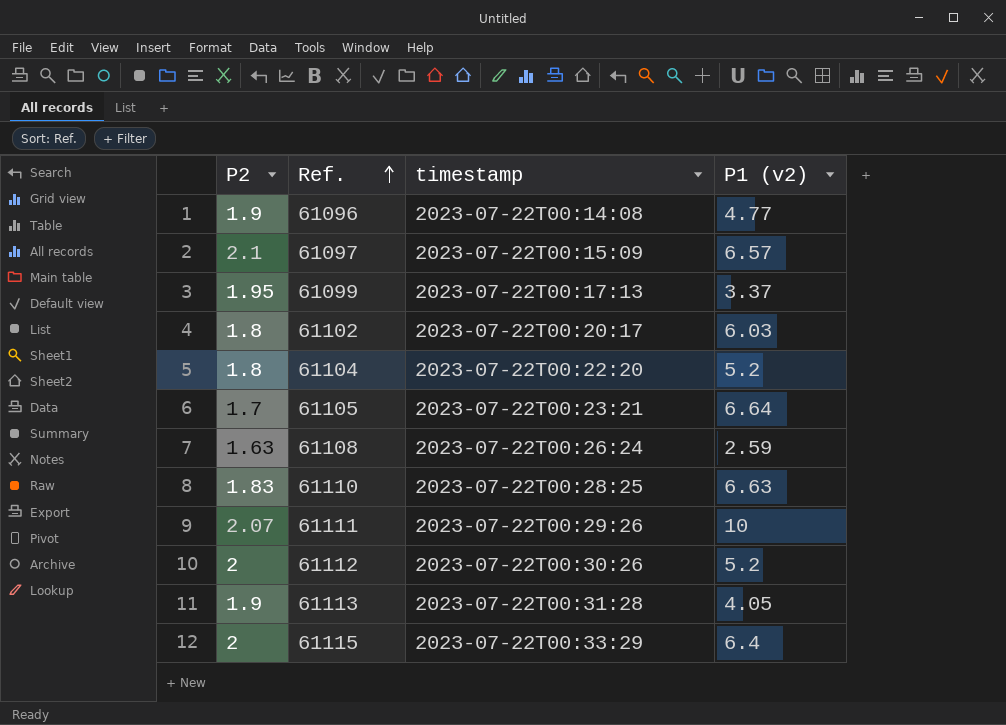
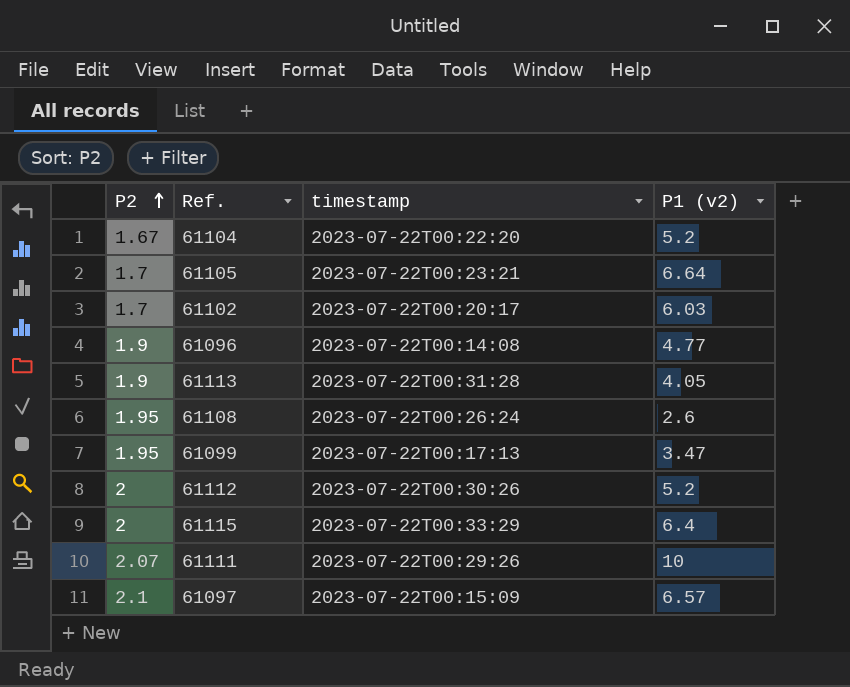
row order: Ref. ascending -> P2 ascending
row 61110: 1.83 | 2023-07-22T00:28:25 | 6.63 -> none
61104 | P2: 1.8 -> 1.67
61102 | P2: 1.8 -> 1.7
61108 | P2: 1.63 -> 1.95
61108 | P1 (v2): 2.59 -> 2.6
61099 | P1 (v2): 3.37 -> 3.47

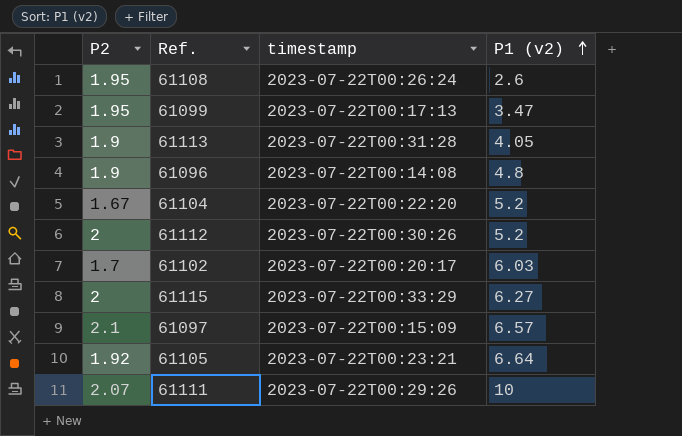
row order: P2 ascending -> P1 (v2) ascending
61096 | P1 (v2): 4.77 -> 4.8
61115 | P1 (v2): 6.4 -> 6.27
61105 | P2: 1.7 -> 1.92

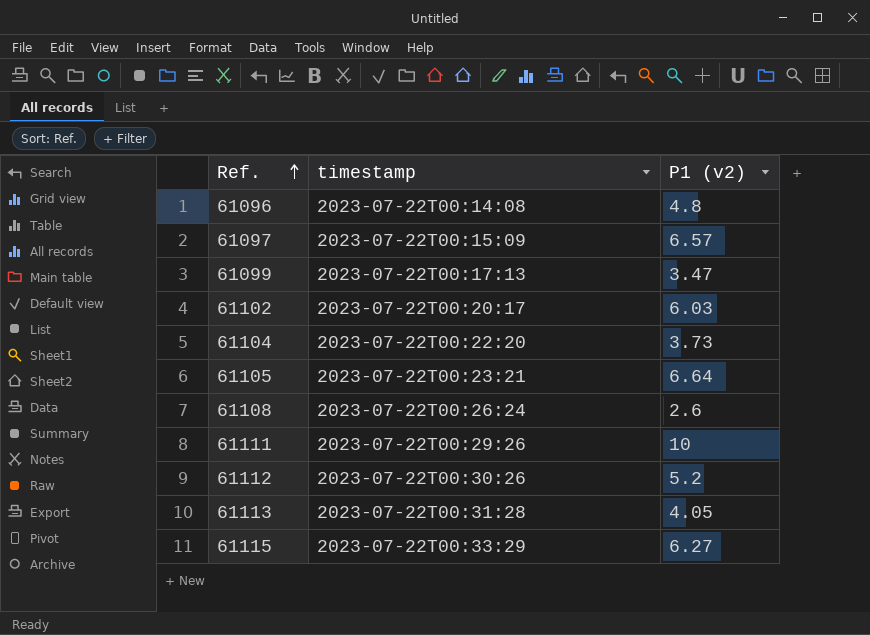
row order: P1 (v2) ascending -> Ref. ascending
column P2 | position: 1 -> none
61104 | P1 (v2): 5.2 -> 3.73

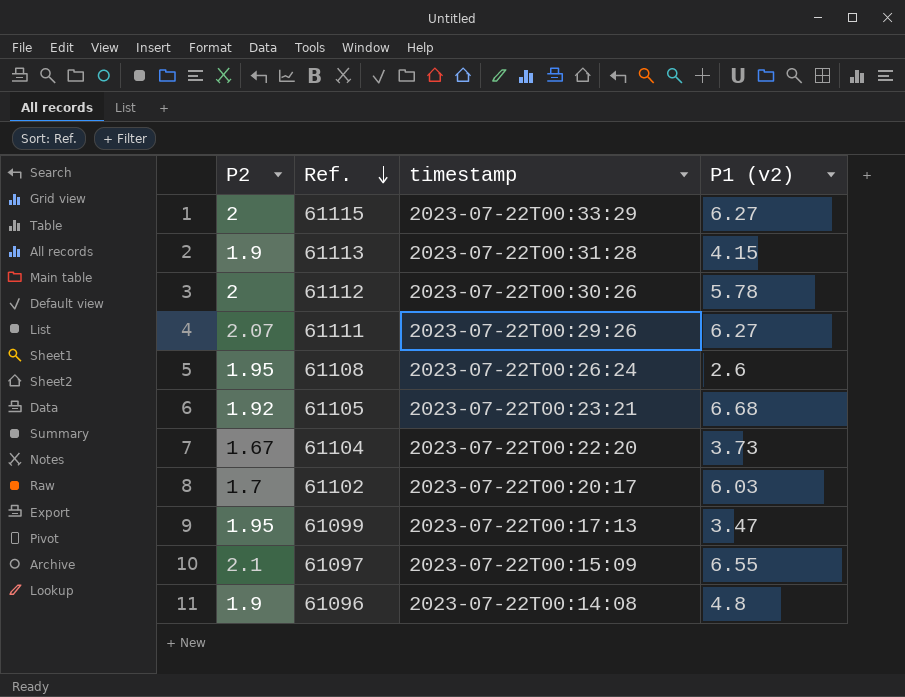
row order: Ref. ascending -> Ref. descending
column P2 | position: none -> 1
61113 | P1 (v2): 4.05 -> 4.15
61112 | P1 (v2): 5.2 -> 5.78
61111 | P1 (v2): 10 -> 6.27
61105 | P1 (v2): 6.64 -> 6.68
61097 | P1 (v2): 6.57 -> 6.55

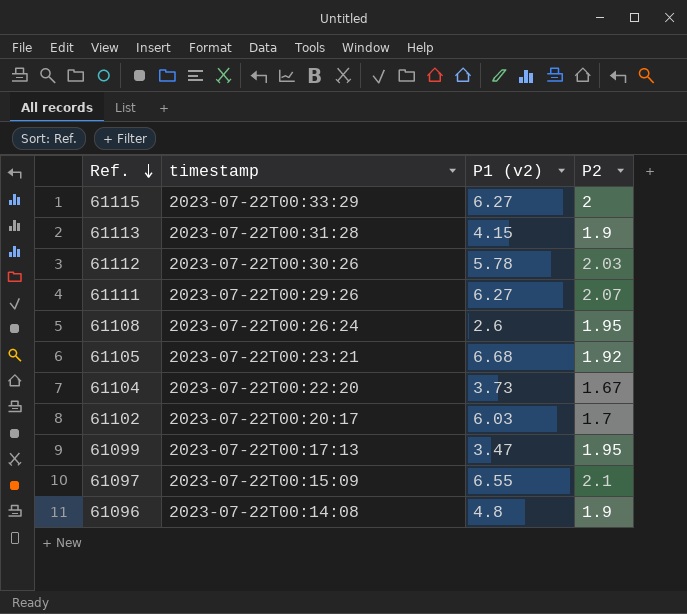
column P2 | position: 1 -> 4
61112 | P2: 2 -> 2.03

